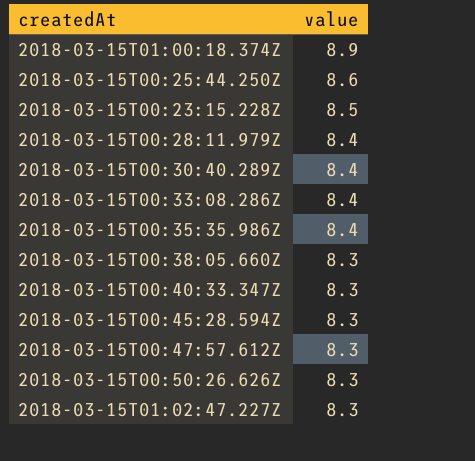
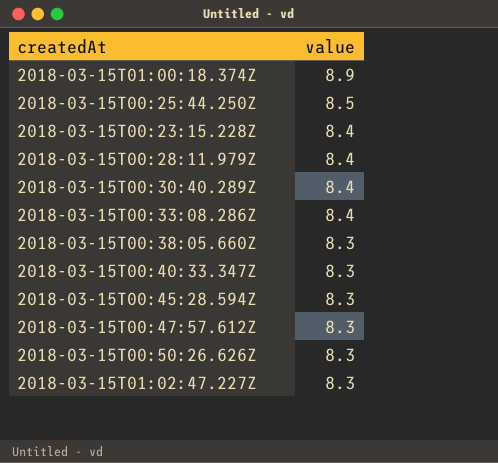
row 2018-03-15T00:35:35.986Z: 8.4 -> none
2018-03-15T00:25:44.250Z | value: 8.6 -> 8.5
2018-03-15T00:23:15.228Z | value: 8.5 -> 8.4

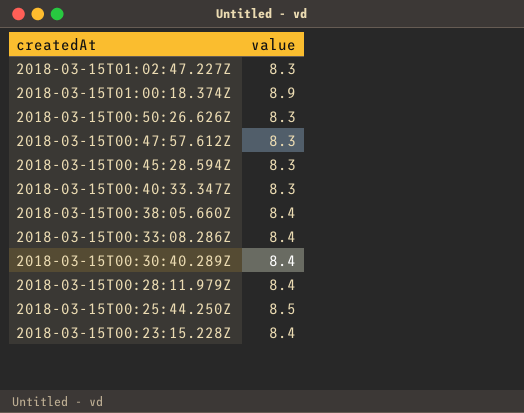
row order: value descending -> createdAt descending
2018-03-15T00:38:05.660Z | value: 8.3 -> 8.4

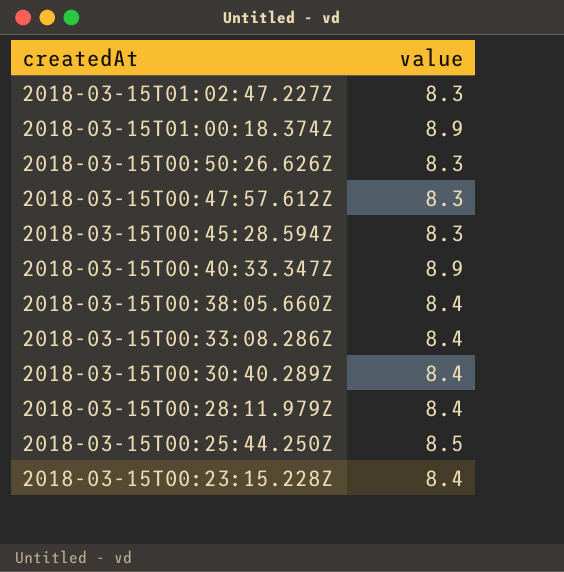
2018-03-15T00:40:33.347Z | value: 8.3 -> 8.9

